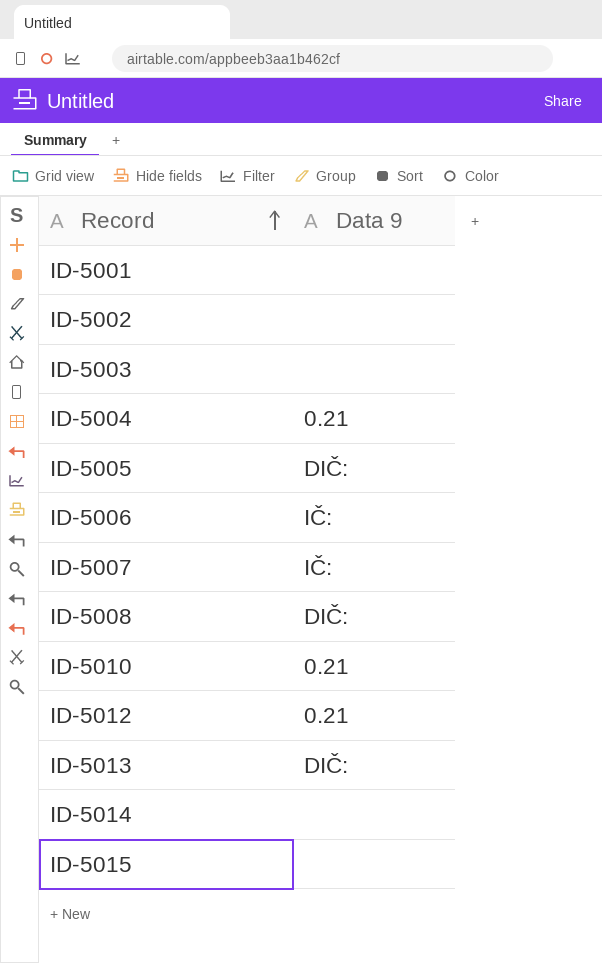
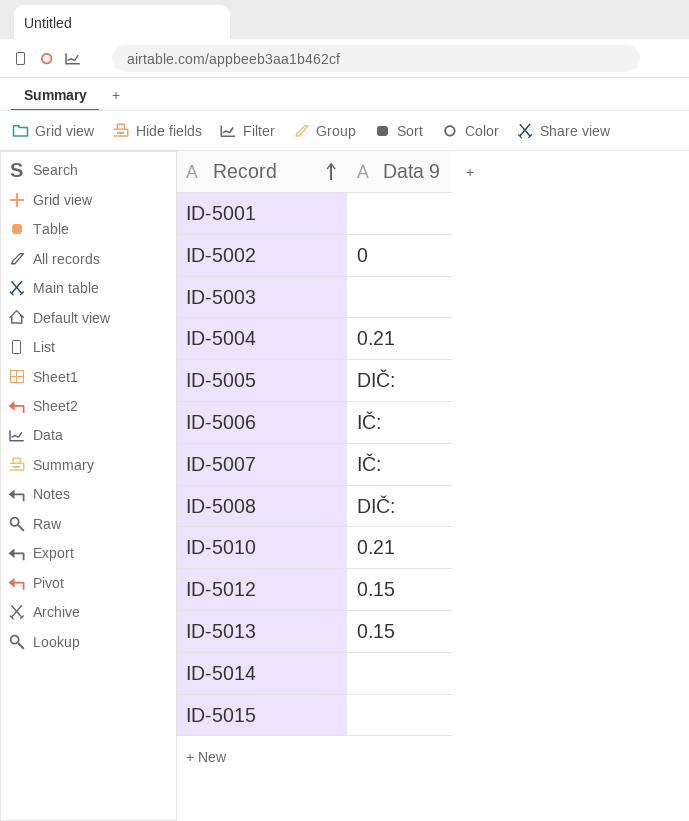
ID-5002 | Data 9: none -> 0
ID-5012 | Data 9: 0.21 -> 0.15
ID-5013 | Data 9: DIČ: -> 0.15

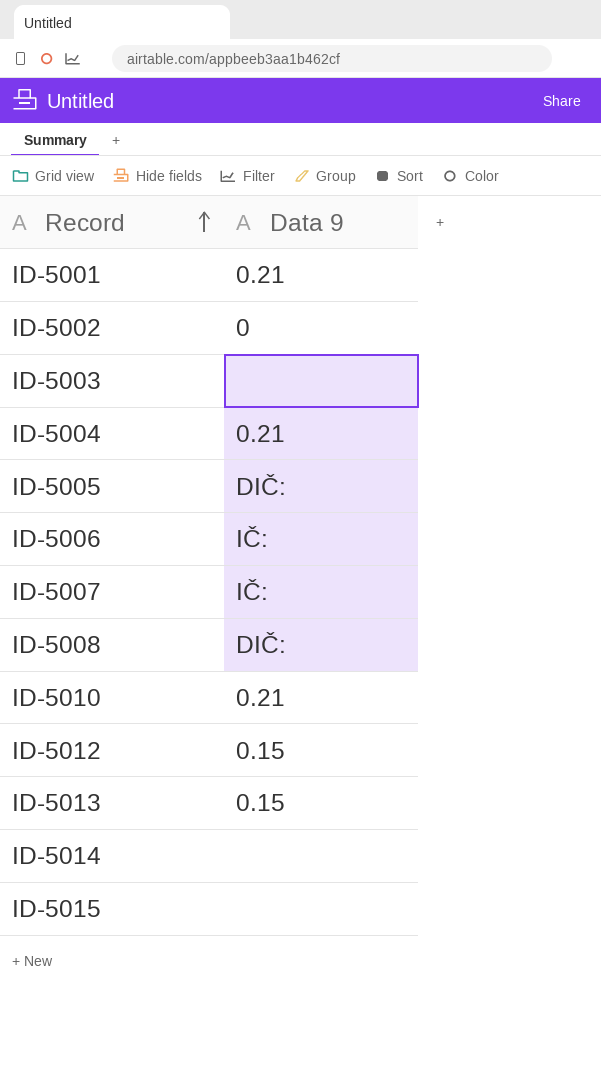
ID-5001 | Data 9: none -> 0.21

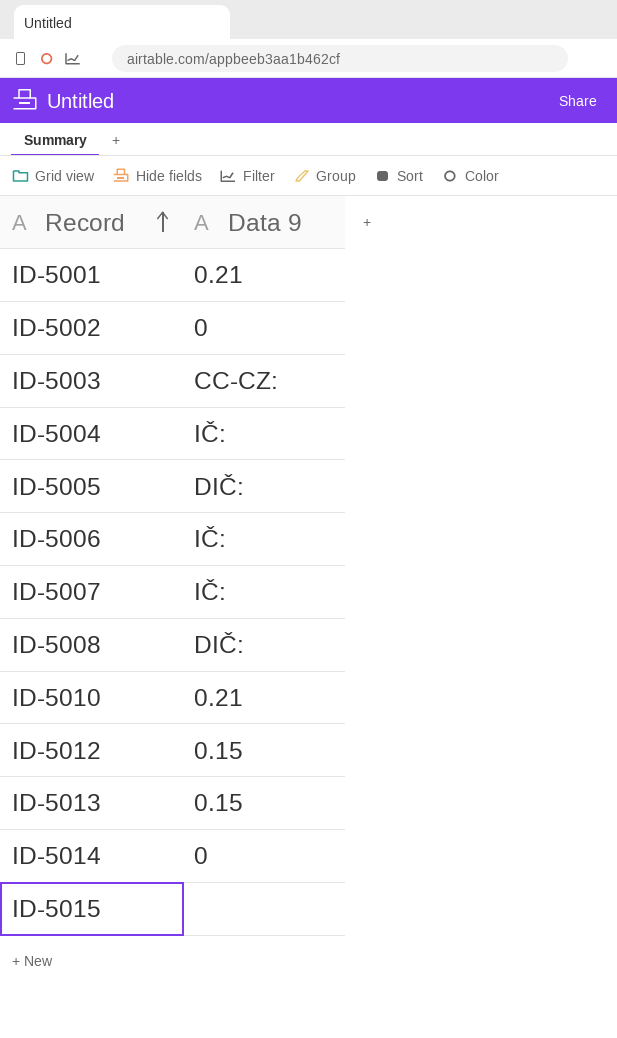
ID-5003 | Data 9: none -> CC-CZ:
ID-5004 | Data 9: 0.21 -> IČ:
ID-5014 | Data 9: none -> 0

